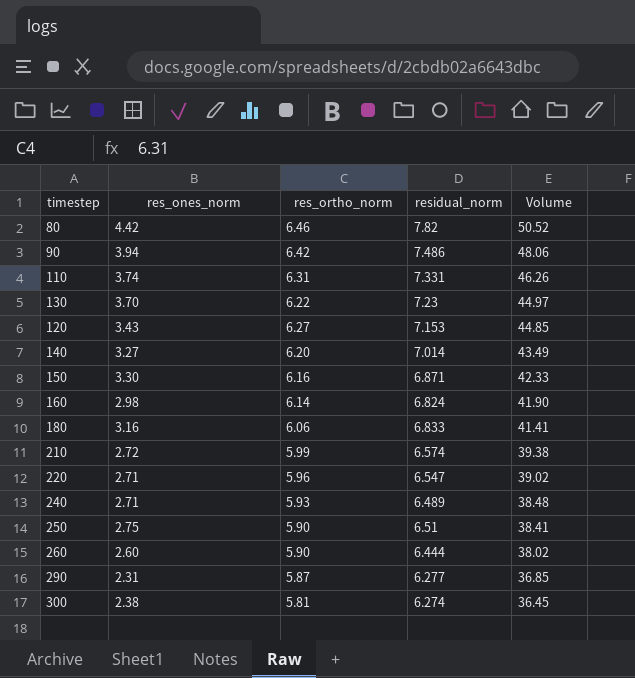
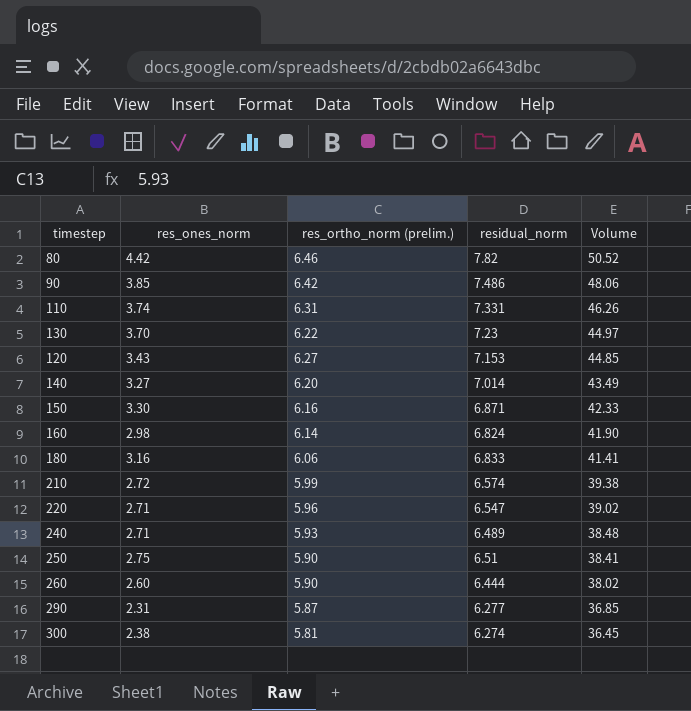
column name: res_ortho_norm -> res_ortho_norm (prelim.)
90 | res_ones_norm: 3.94 -> 3.85

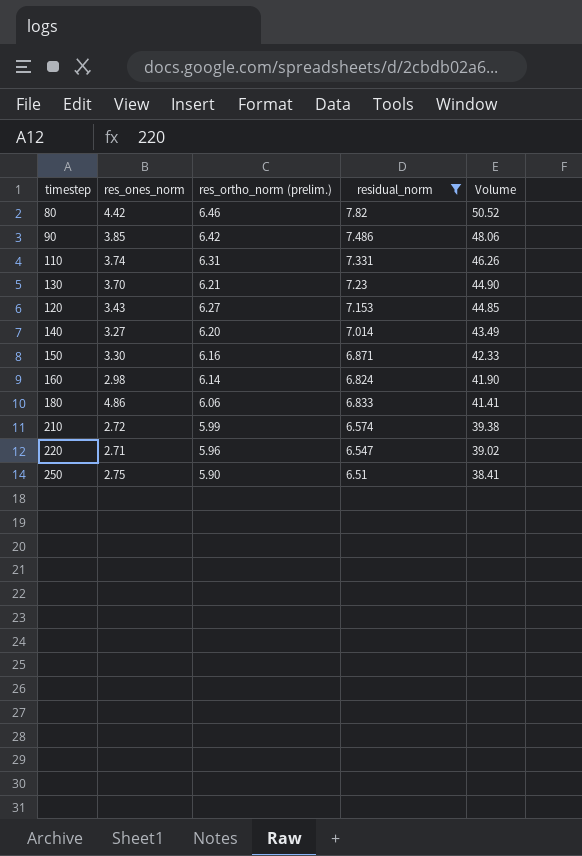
filter: none -> residual_norm >= 6.51
130 | res_ortho_norm (prelim.): 6.22 -> 6.21
130 | Volume: 44.97 -> 44.90
180 | res_ones_norm: 3.16 -> 4.86

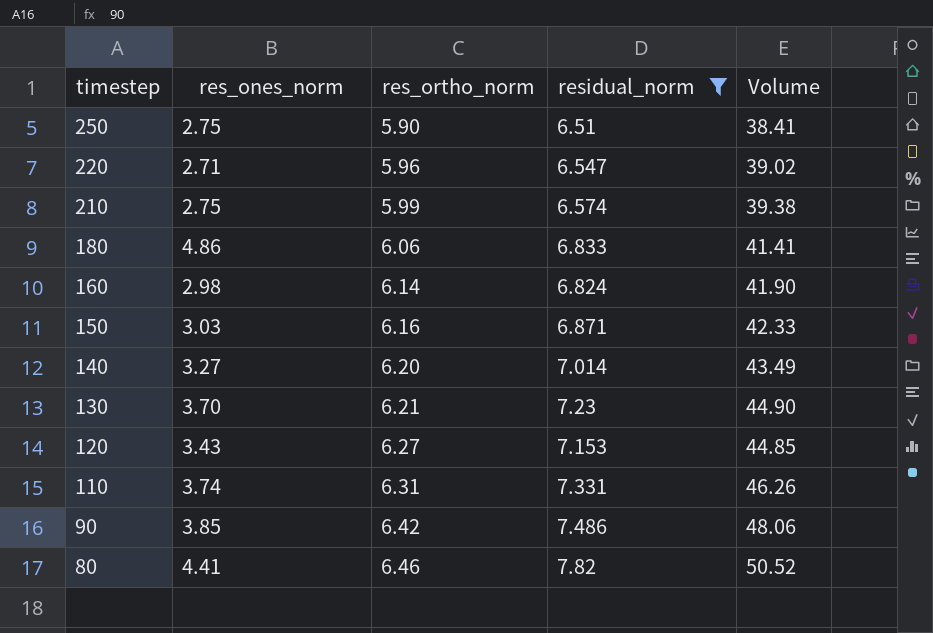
row order: Volume descending -> timestep descending
column name: res_ortho_norm (prelim.) -> res_ortho_norm
210 | res_ones_norm: 2.72 -> 2.75
150 | res_ones_norm: 3.30 -> 3.03
80 | res_ones_norm: 4.42 -> 4.41

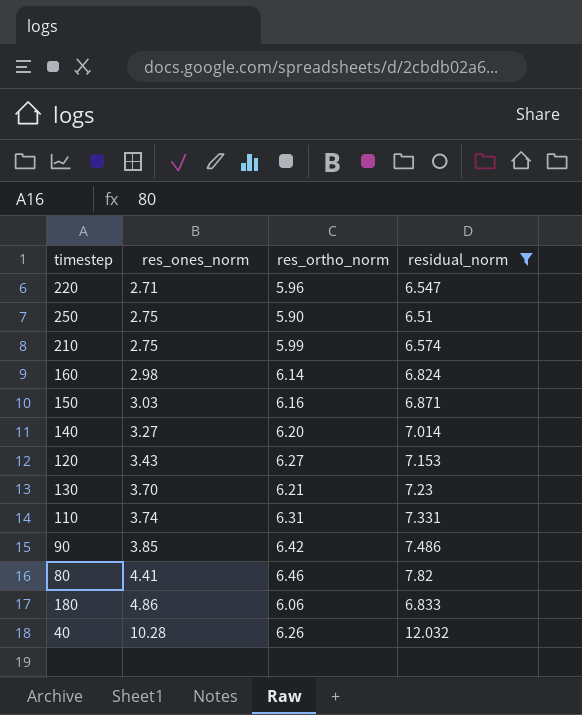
row order: timestep descending -> res_ones_norm ascending
column Volume | formula: [res_ortho_norm] * [residual_norm] -> none
row 40: none -> 10.28 | 6.26 | 12.032

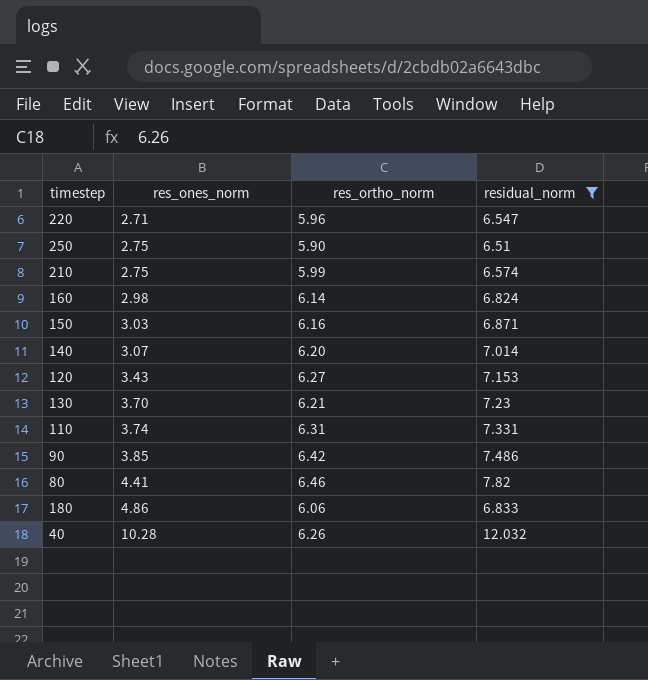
140 | res_ones_norm: 3.27 -> 3.07

